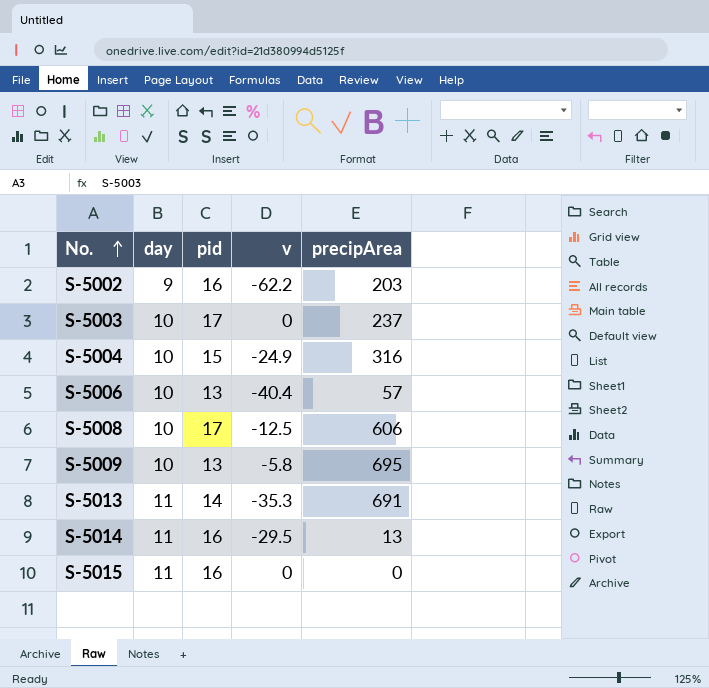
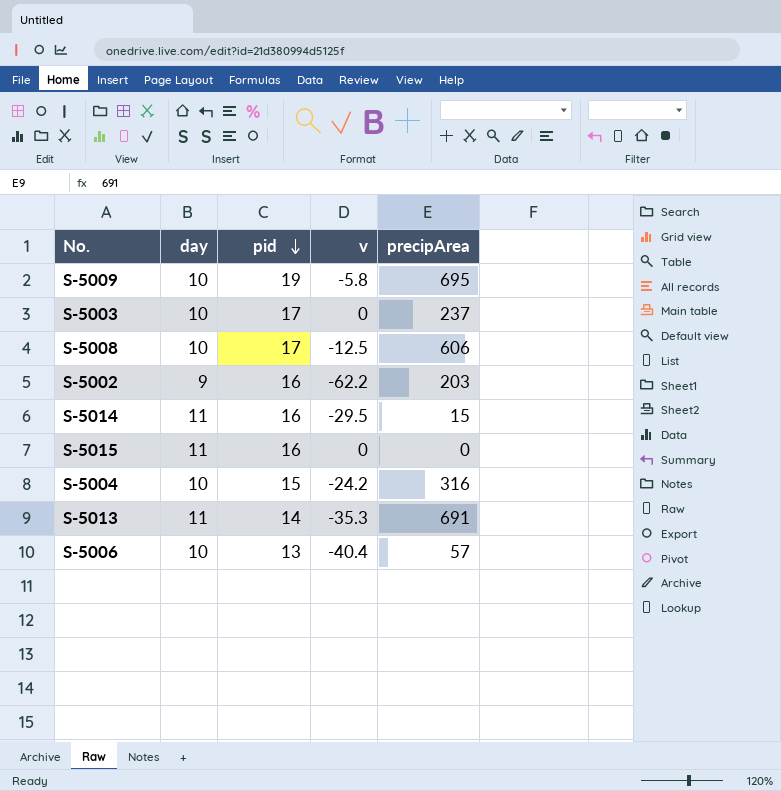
row order: No. ascending -> pid descending
S-5009 | pid: 13 -> 19
S-5014 | precipArea: 13 -> 15
S-5004 | v: -24.9 -> -24.2

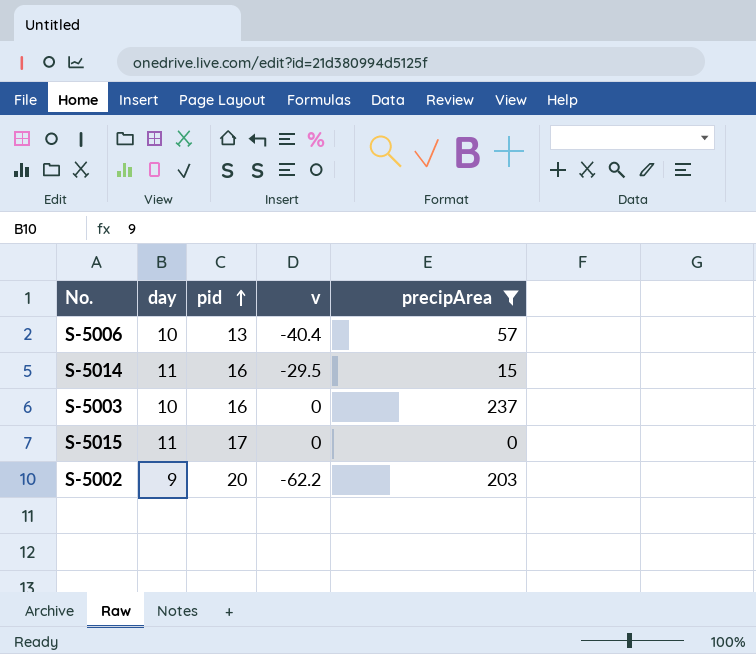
filter: none -> precipArea <= 237
row order: pid descending -> pid ascending
S-5003 | pid: 17 -> 16
S-5015 | pid: 16 -> 17
S-5002 | pid: 16 -> 20

